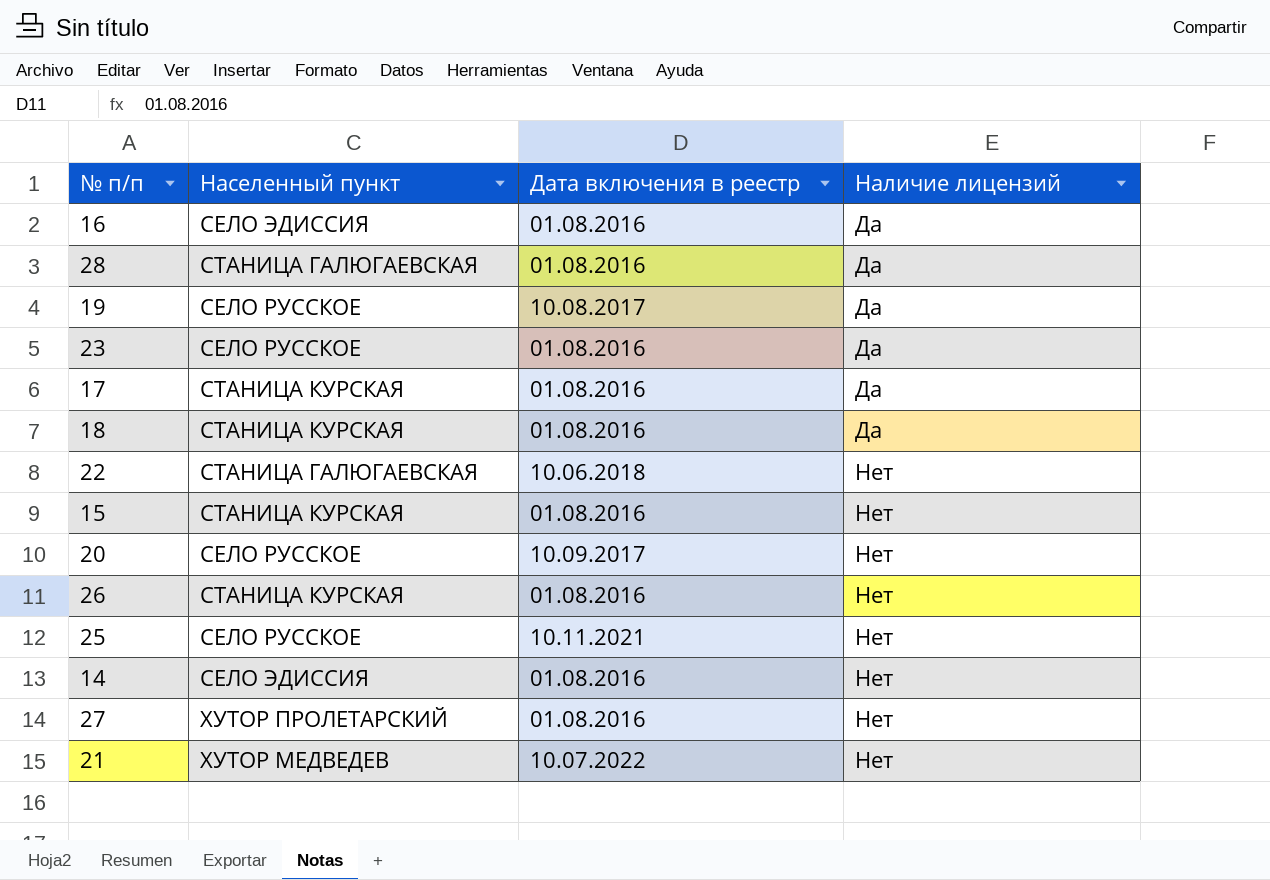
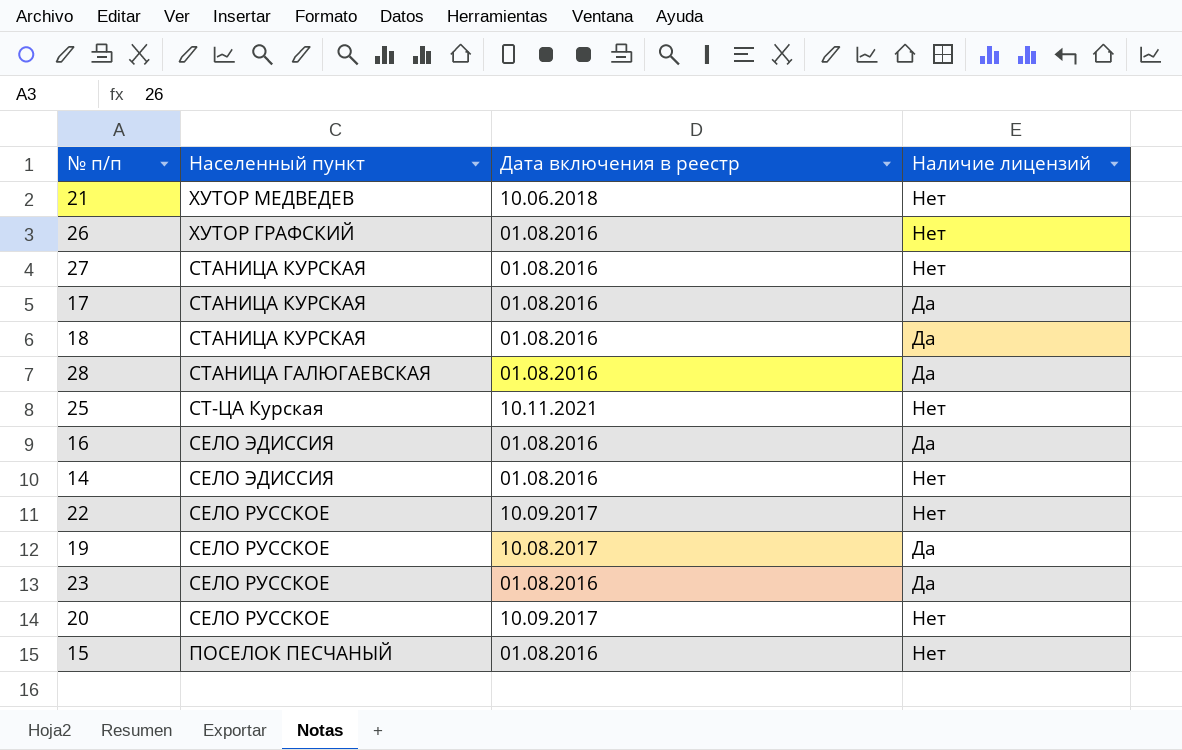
row order: Наличие лицензий ascending -> Населенный пункт descending
21 | Дата включения в реестр: 10.07.2022 -> 10.06.2018
26 | Населенный пункт: СТАНИЦА КУРСКАЯ -> ХУТОР ГРАФСКИЙ
27 | Населенный пункт: ХУТОР ПРОЛЕТАРСКИЙ -> СТАНИЦА КУРСКАЯ
25 | Населенный пункт: СЕЛО РУССКОЕ -> СТ-ЦА Курская
22 | Населенный пункт: СТАНИЦА ГАЛЮГАЕВСКАЯ -> СЕЛО РУССКОЕ
22 | Дата включения в реестр: 10.06.2018 -> 10.09.2017
15 | Населенный пункт: СТАНИЦА КУРСКАЯ -> ПОСЕЛОК ПЕСЧАНЫЙ

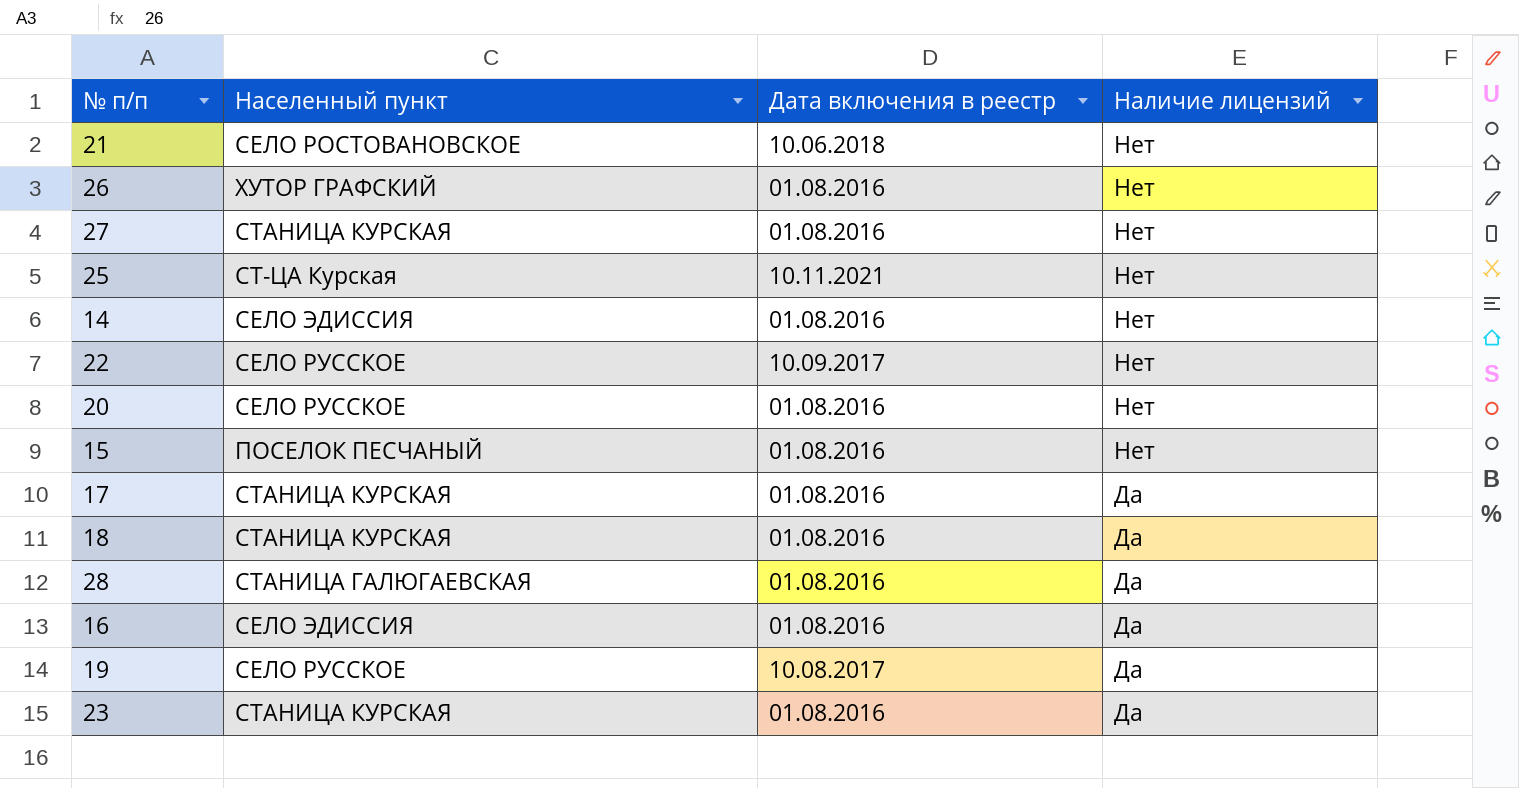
row order: Населенный пункт descending -> Наличие лицензий descending
21 | Населенный пункт: ХУТОР МЕДВЕДЕВ -> СЕЛО РОСТОВАНОВСКОЕ
20 | Дата включения в реестр: 10.09.2017 -> 01.08.2016
23 | Населенный пункт: СЕЛО РУССКОЕ -> СТАНИЦА КУРСКАЯ

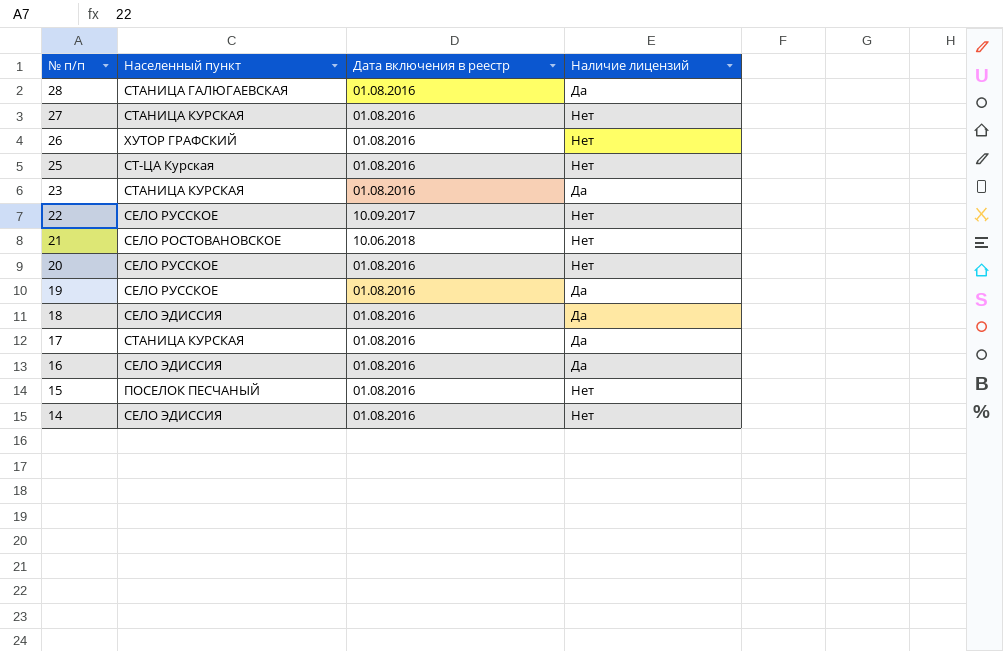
row order: Наличие лицензий descending -> № п/п descending
25 | Дата включения в реестр: 10.11.2021 -> 01.08.2016
19 | Дата включения в реестр: 10.08.2017 -> 01.08.2016
18 | Населенный пункт: СТАНИЦА КУРСКАЯ -> СЕЛО ЭДИССИЯ

